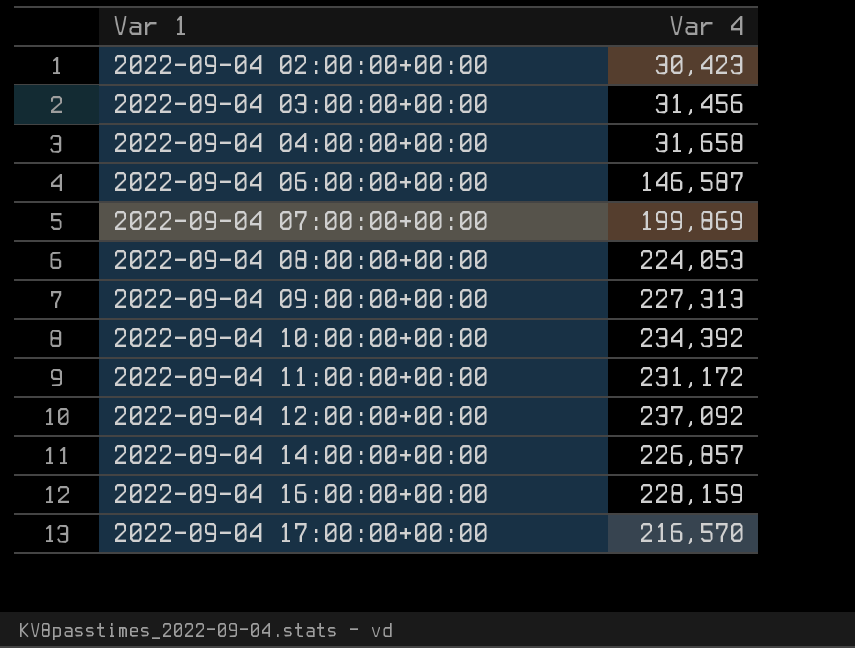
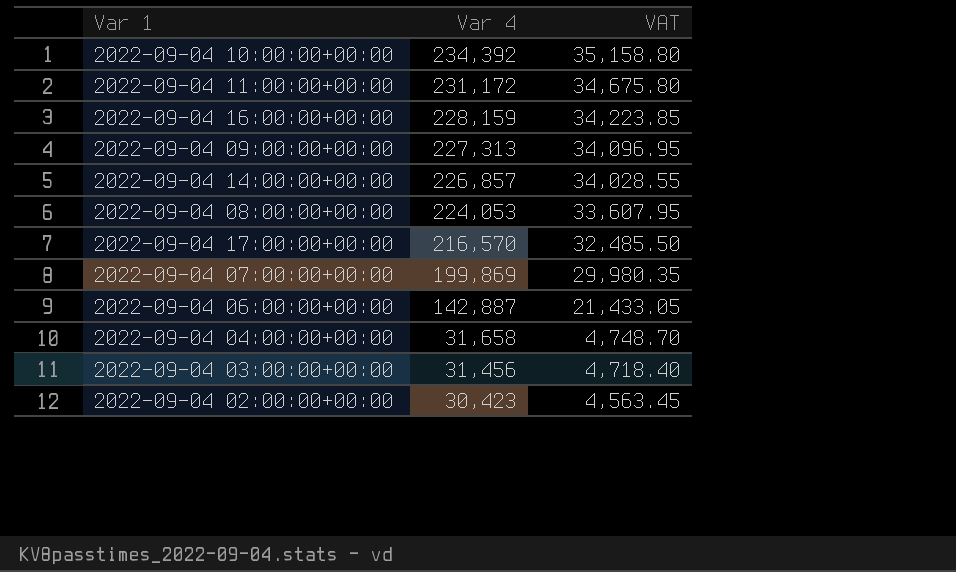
row order: Var 1 ascending -> Var 4 descending
column VAT | formula: none -> [Var 4] * 0.15
row 2022-09-04 12:00:00+00:00: 237,092 -> none
2022-09-04 06:00:00+00:00 | Var 4: 146,587 -> 142,887

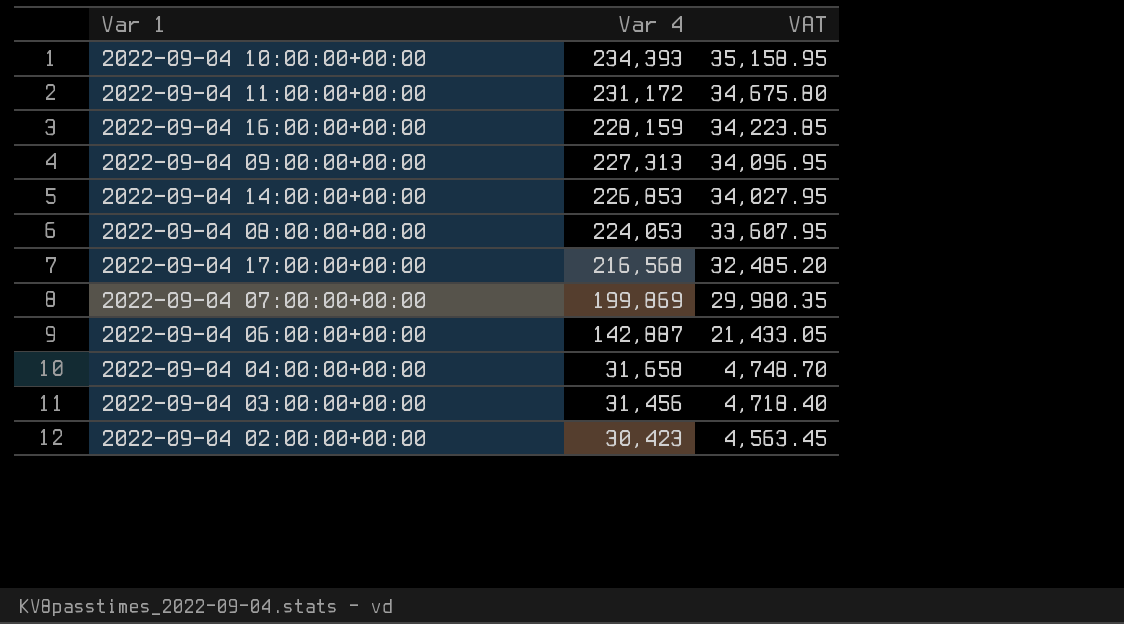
2022-09-04 10:00:00+00:00 | Var 4: 234,392 -> 234,393
2022-09-04 10:00:00+00:00 | VAT: 35,158.80 -> 35,158.95
2022-09-04 14:00:00+00:00 | Var 4: 226,857 -> 226,853
2022-09-04 14:00:00+00:00 | VAT: 34,028.55 -> 34,027.95
2022-09-04 17:00:00+00:00 | Var 4: 216,570 -> 216,568
2022-09-04 17:00:00+00:00 | VAT: 32,485.50 -> 32,485.20

